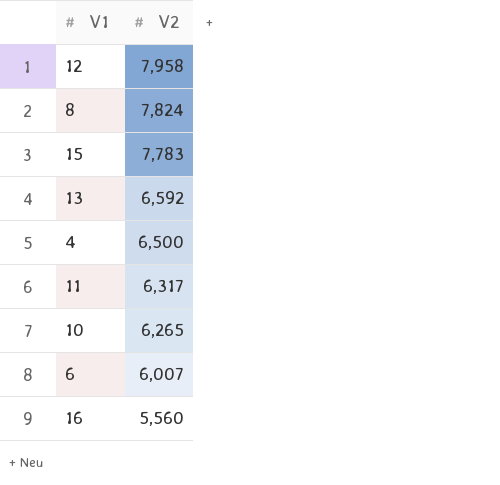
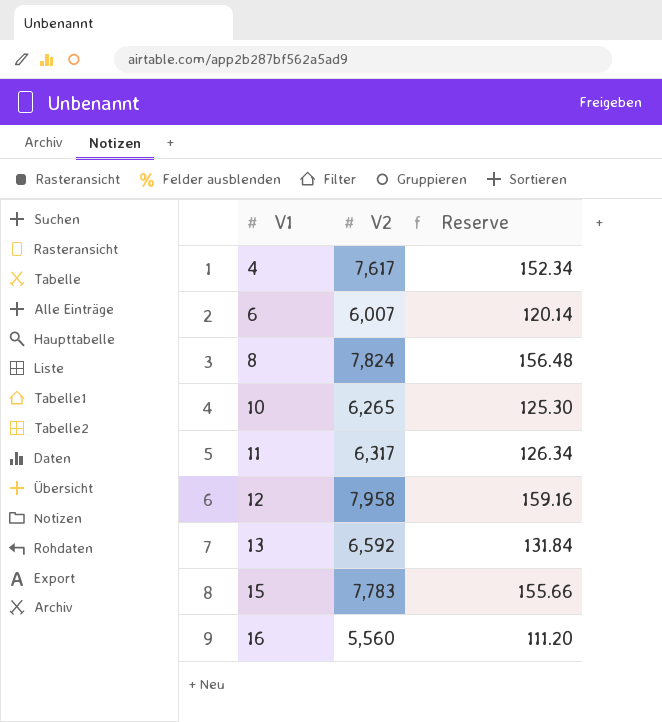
row order: V2 descending -> V1 ascending
column Reserve | formula: none -> [V2] * 0.02
4 | V2: 6,500 -> 7,617

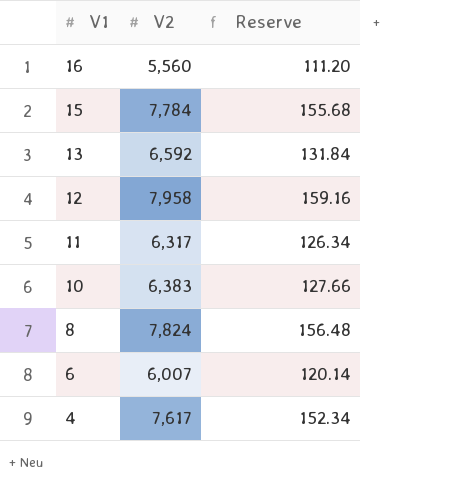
row order: V1 ascending -> V1 descending
15 | V2: 7,783 -> 7,784
15 | Reserve: 155.66 -> 155.68
10 | V2: 6,265 -> 6,383
10 | Reserve: 125.30 -> 127.66

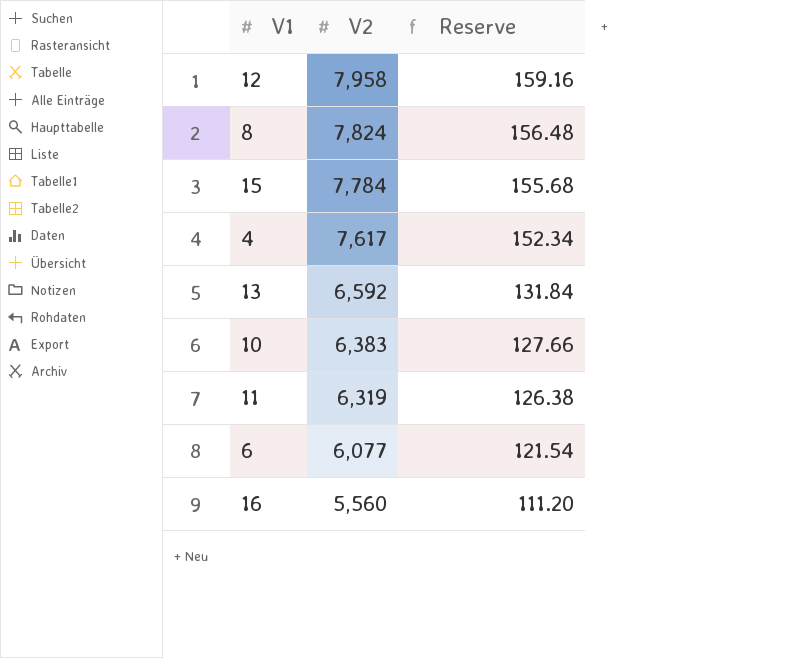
row order: V1 descending -> V2 descending
11 | V2: 6,317 -> 6,319
11 | Reserve: 126.34 -> 126.38
6 | V2: 6,007 -> 6,077
6 | Reserve: 120.14 -> 121.54

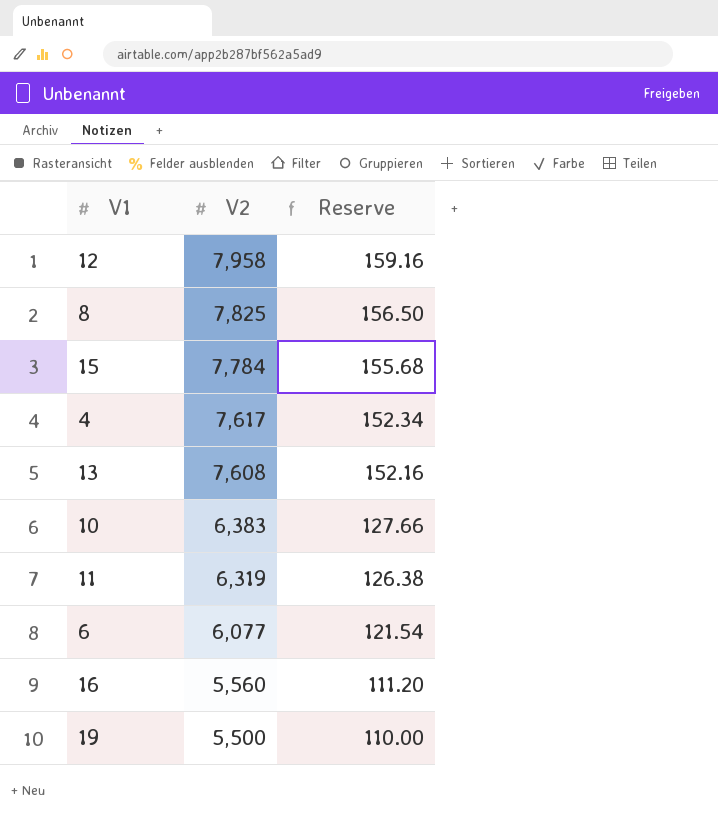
8 | V2: 7,824 -> 7,825
8 | Reserve: 156.48 -> 156.50
13 | V2: 6,592 -> 7,608
13 | Reserve: 131.84 -> 152.16
row 19: none -> 5,500 | 110.00

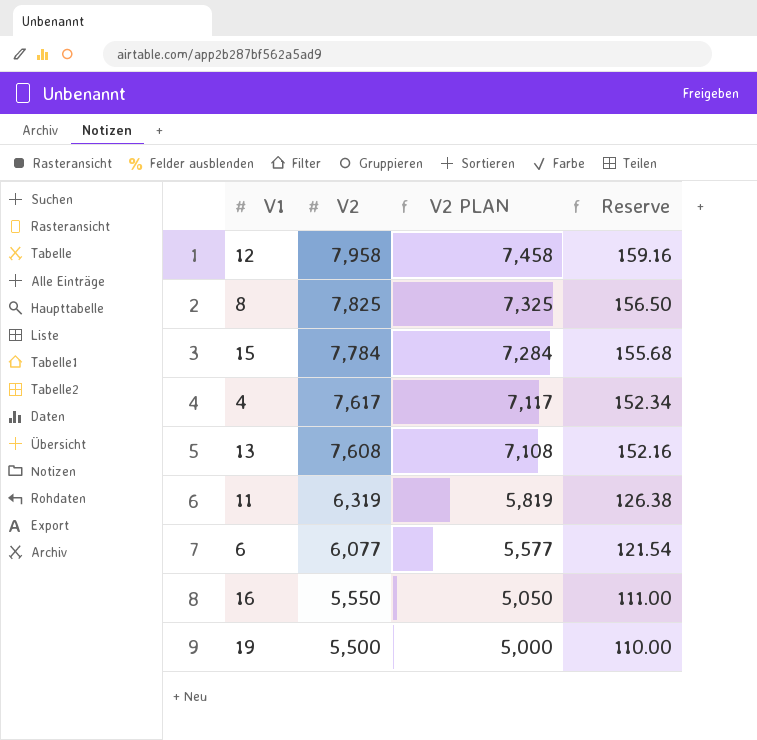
column V2 PLAN | formula: none -> [V2] - 500
row 10: 6,383 | 127.66 -> none
16 | V2: 5,560 -> 5,550
16 | Reserve: 111.20 -> 111.00

